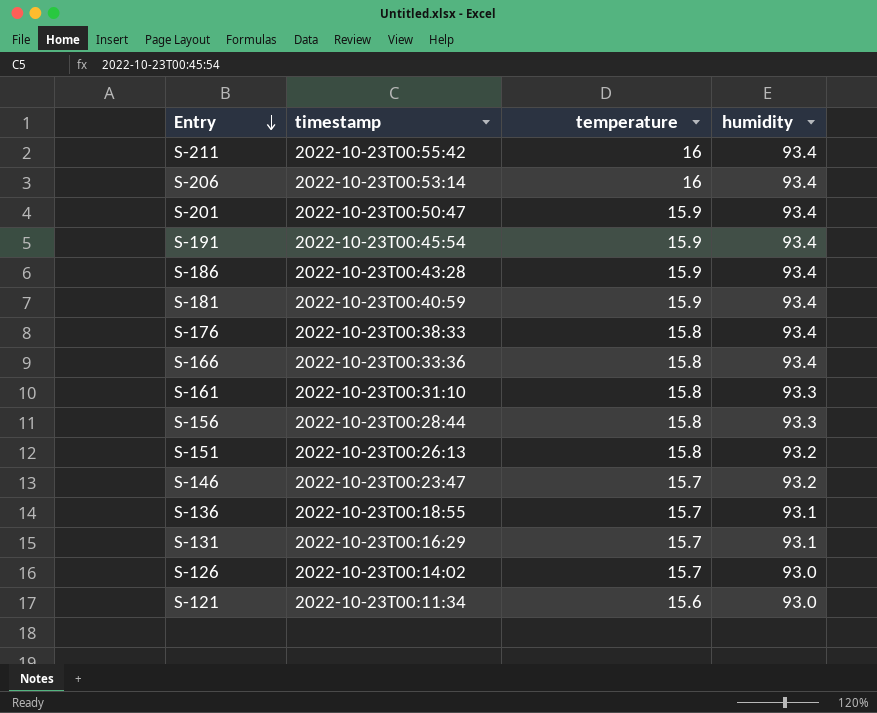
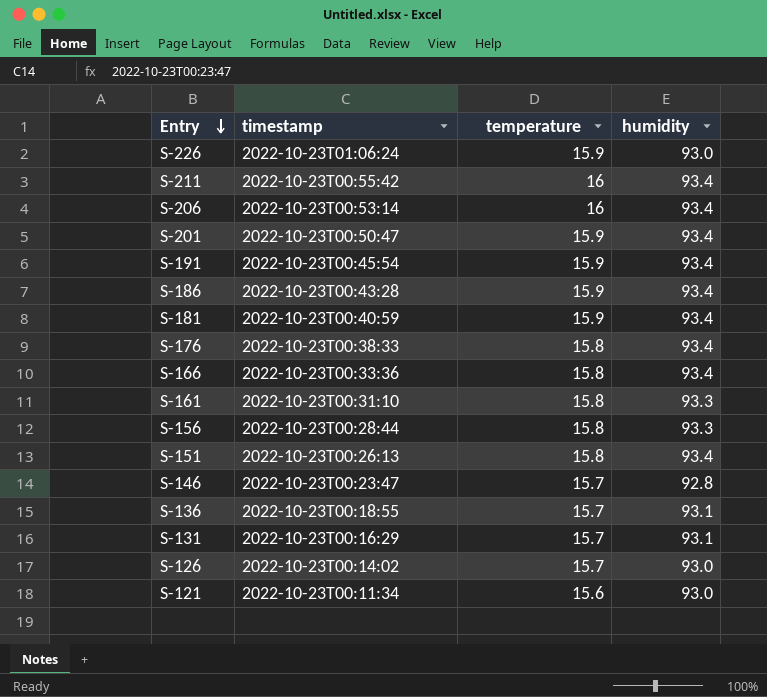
row S-226: none -> 2022-10-23T01:06:24 | 15.9 | 93.0
S-151 | humidity: 93.2 -> 93.4
S-146 | humidity: 93.2 -> 92.8

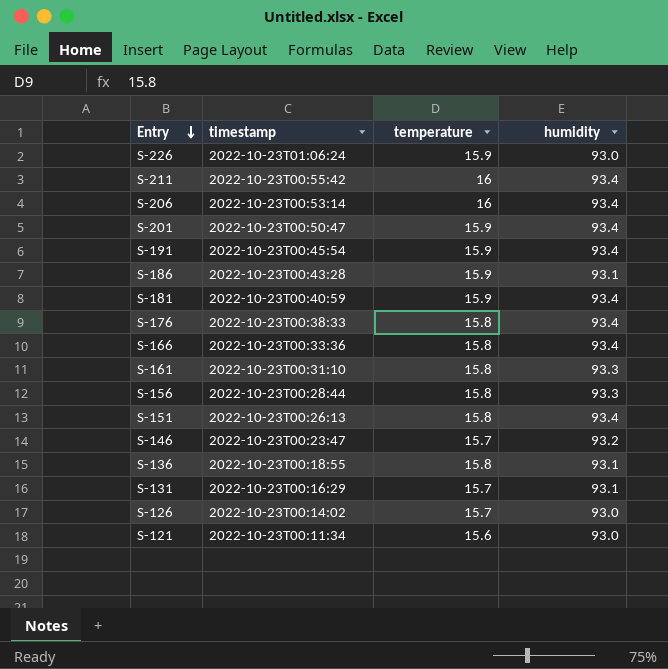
S-186 | humidity: 93.4 -> 93.1
S-146 | humidity: 92.8 -> 93.2
S-136 | temperature: 15.7 -> 15.8

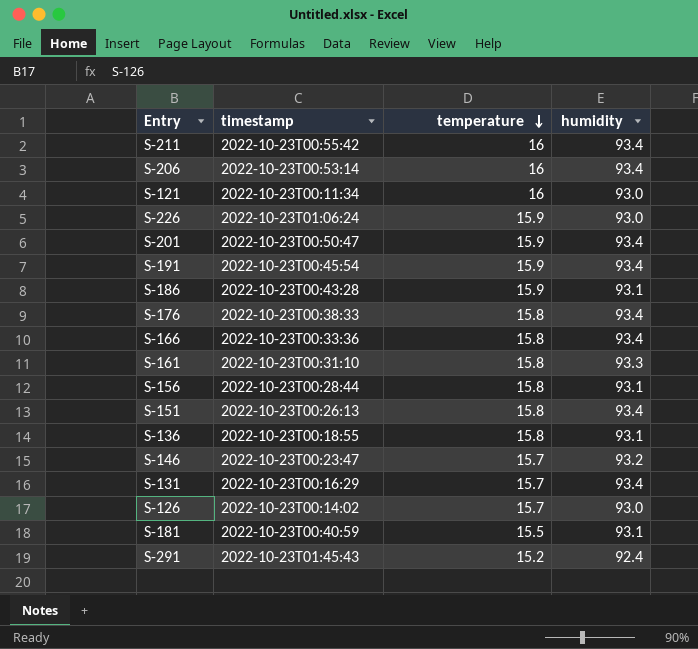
row order: Entry descending -> temperature descending
S-121 | temperature: 15.6 -> 16
S-156 | humidity: 93.3 -> 93.1
S-131 | humidity: 93.1 -> 93.4
S-181 | temperature: 15.9 -> 15.5
S-181 | humidity: 93.4 -> 93.1
row S-291: none -> 2022-10-23T01:45:43 | 15.2 | 92.4

